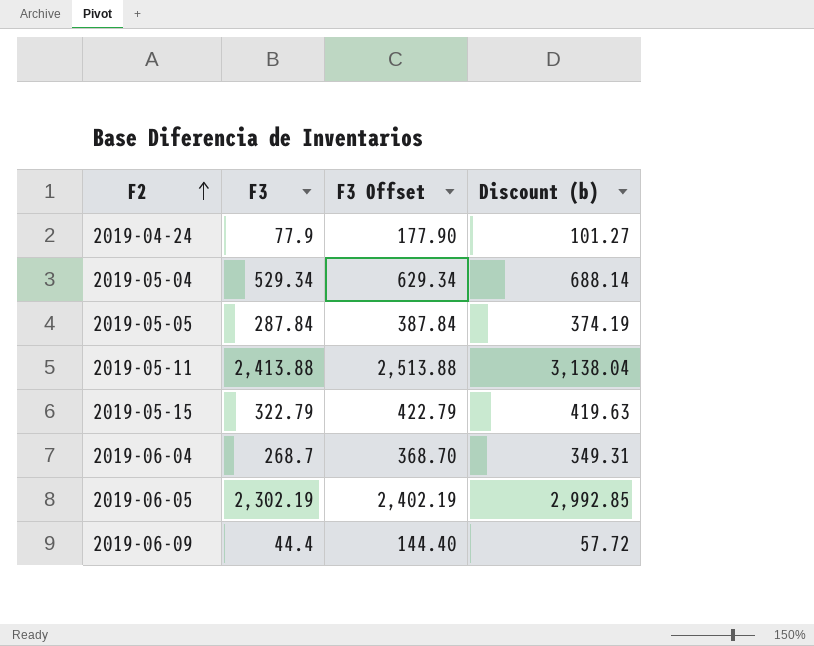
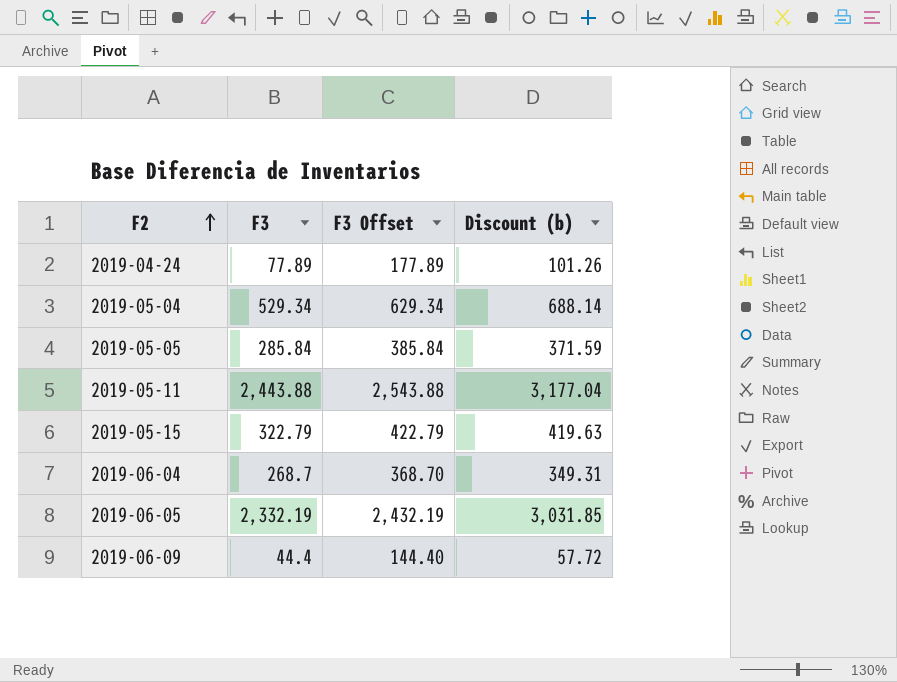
2019-04-24 | F3: 77.9 -> 77.89
2019-04-24 | F3 Offset: 177.90 -> 177.89
2019-04-24 | Discount (b): 101.27 -> 101.26
2019-05-05 | F3: 287.84 -> 285.84
2019-05-05 | F3 Offset: 387.84 -> 385.84
2019-05-05 | Discount (b): 374.19 -> 371.59
2019-05-11 | F3: 2,413.88 -> 2,443.88
2019-05-11 | F3 Offset: 2,513.88 -> 2,543.88
2019-05-11 | Discount (b): 3,138.04 -> 3,177.04
2019-06-05 | F3: 2,302.19 -> 2,332.19
2019-06-05 | F3 Offset: 2,402.19 -> 2,432.19
2019-06-05 | Discount (b): 2,992.85 -> 3,031.85

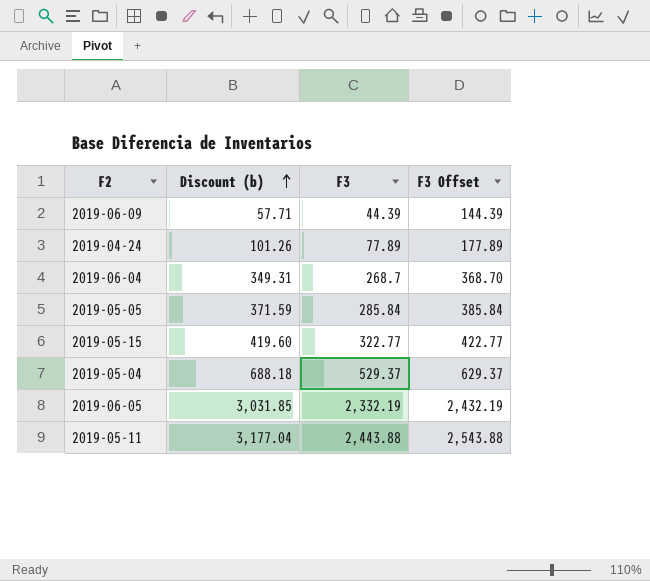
row order: F2 ascending -> Discount (b) ascending
column Discount (b) | position: 4 -> 2
2019-06-09 | Discount (b): 57.72 -> 57.71
2019-06-09 | F3: 44.4 -> 44.39
2019-06-09 | F3 Offset: 144.40 -> 144.39
2019-05-15 | Discount (b): 419.63 -> 419.60
2019-05-15 | F3: 322.79 -> 322.77
2019-05-15 | F3 Offset: 422.79 -> 422.77
2019-05-04 | Discount (b): 688.14 -> 688.18
2019-05-04 | F3: 529.34 -> 529.37
2019-05-04 | F3 Offset: 629.34 -> 629.37

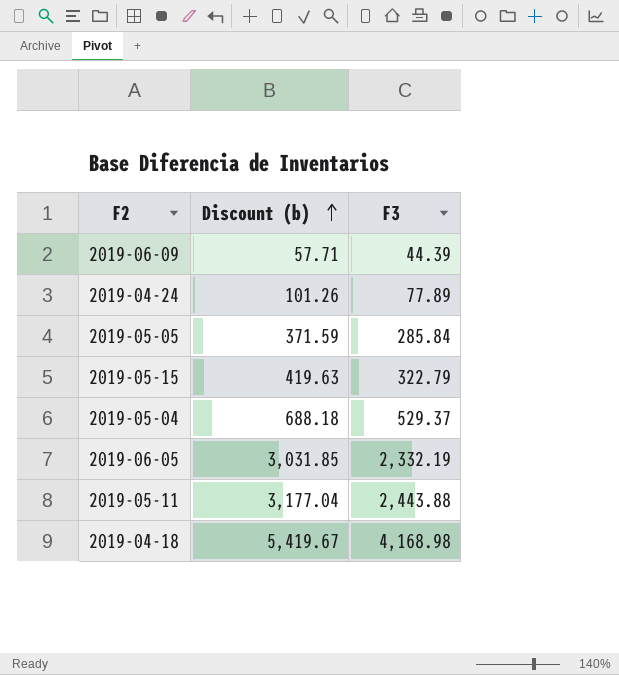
column F3 Offset | formula: [F3] + 100 -> none
row 2019-06-04: 349.31 | 268.7 | 368.70 -> none
2019-05-15 | Discount (b): 419.60 -> 419.63
2019-05-15 | F3: 322.77 -> 322.79
row 2019-04-18: none -> 5,419.67 | 4,168.98

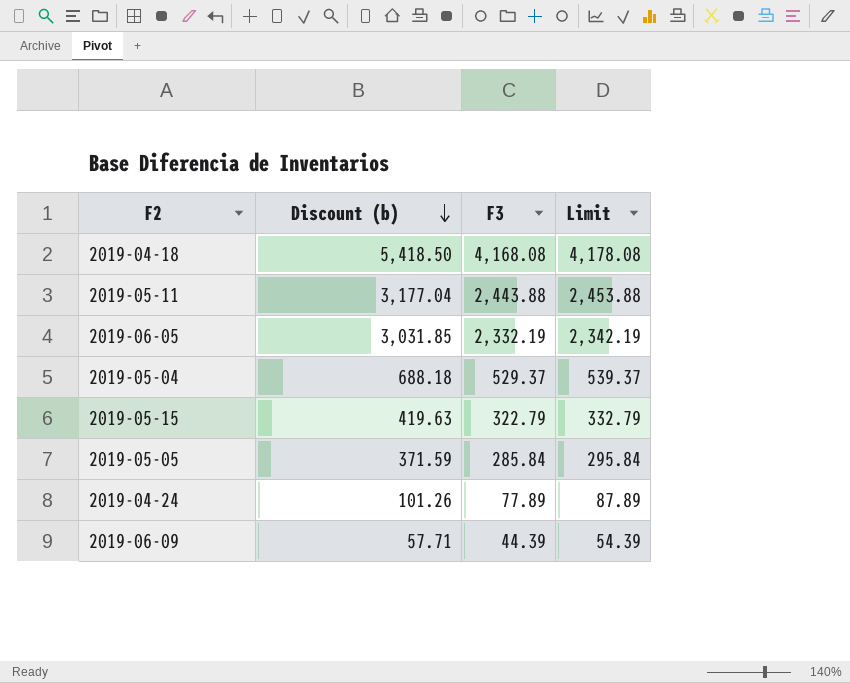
row order: Discount (b) ascending -> Discount (b) descending
column Limit | formula: none -> [F3] + 10
2019-04-18 | Discount (b): 5,419.67 -> 5,418.50
2019-04-18 | F3: 4,168.98 -> 4,168.08

